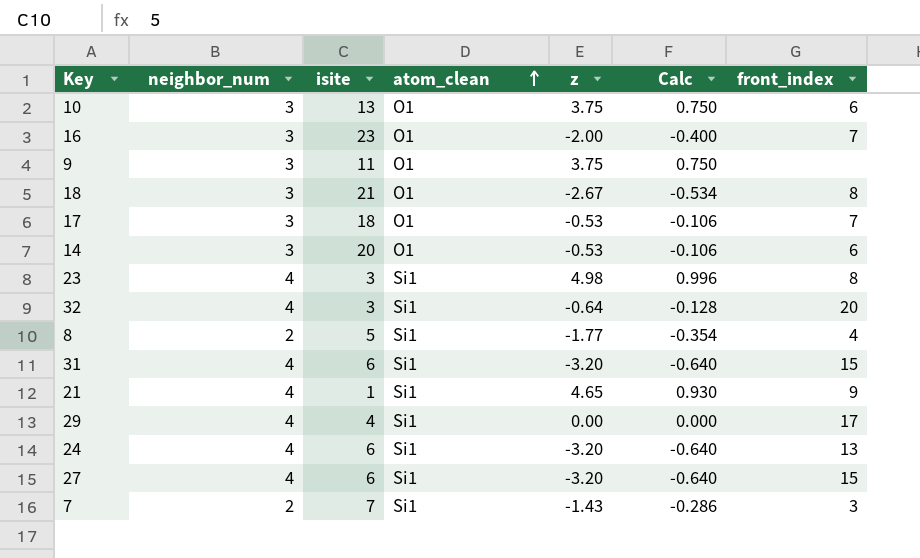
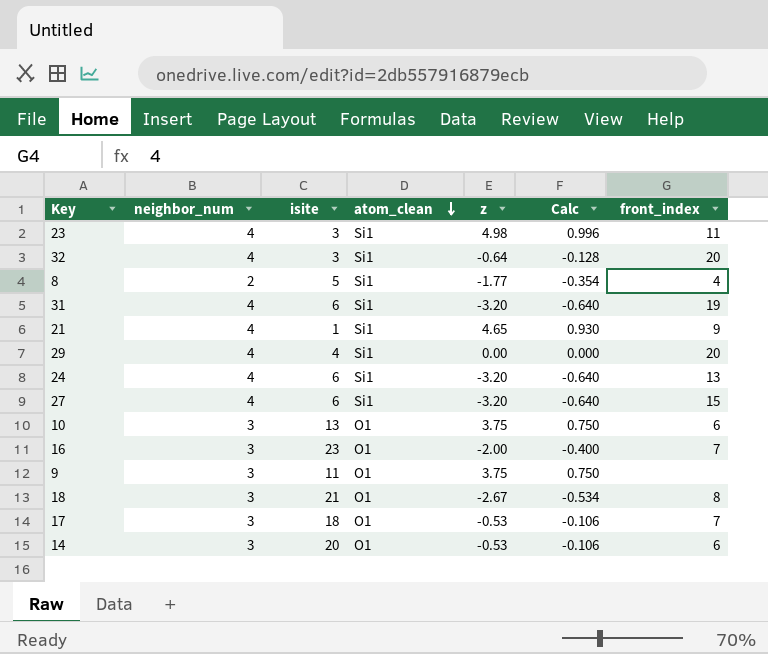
row order: atom_clean ascending -> atom_clean descending
row 7: 2 | 7 | Si1 | -1.43 | -0.286 | 3 -> none
23 | front_index: 8 -> 11
31 | front_index: 15 -> 19
29 | front_index: 17 -> 20

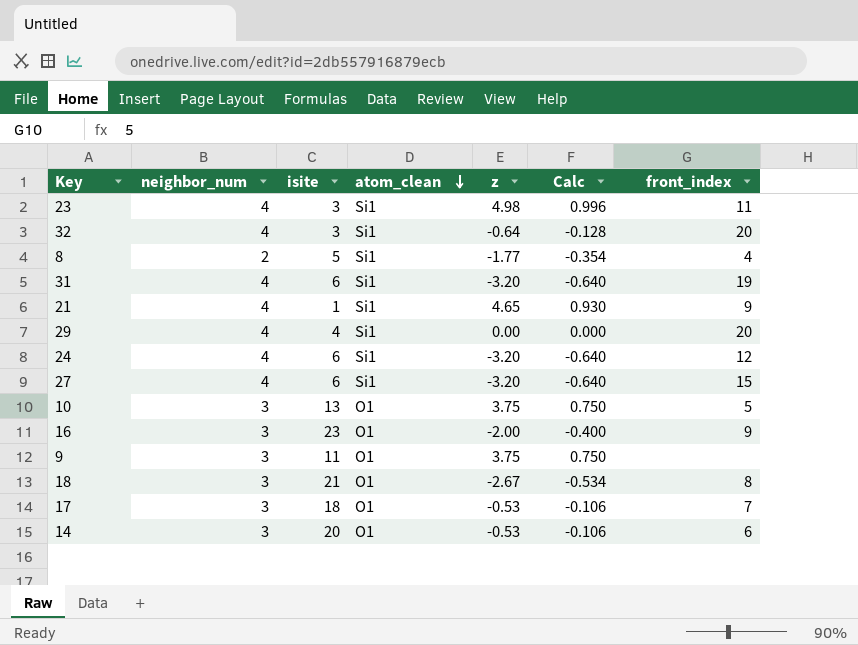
24 | front_index: 13 -> 12
10 | front_index: 6 -> 5
16 | front_index: 7 -> 9

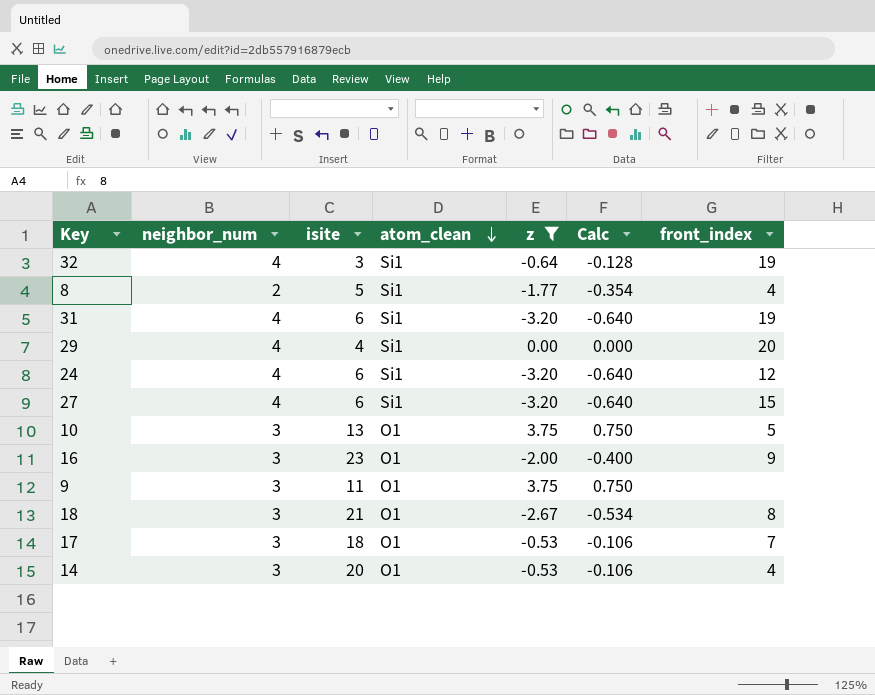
filter: none -> z <= 3.75
32 | front_index: 20 -> 19
14 | front_index: 6 -> 4

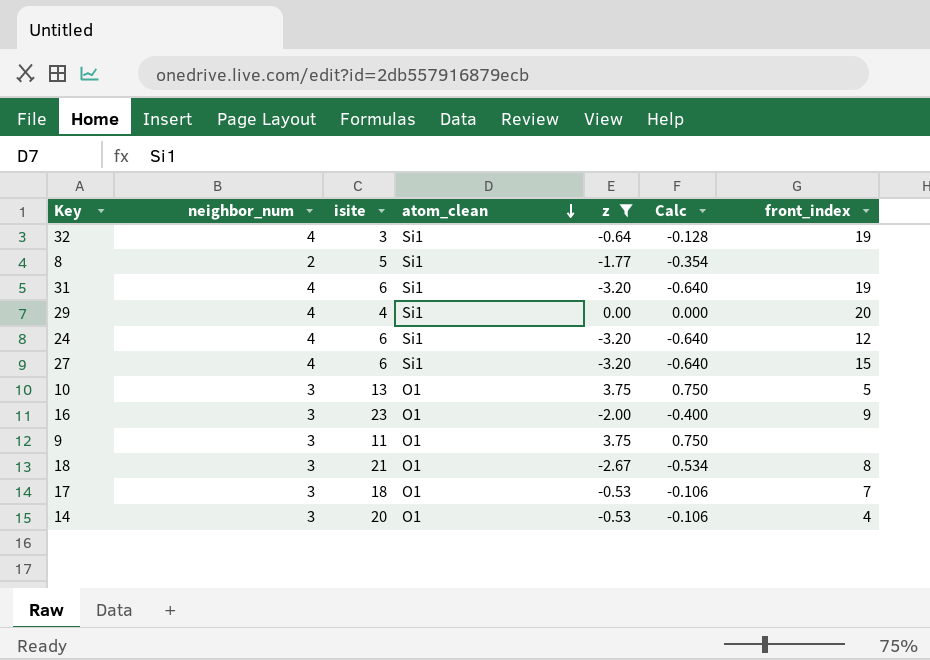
8 | front_index: 4 -> none

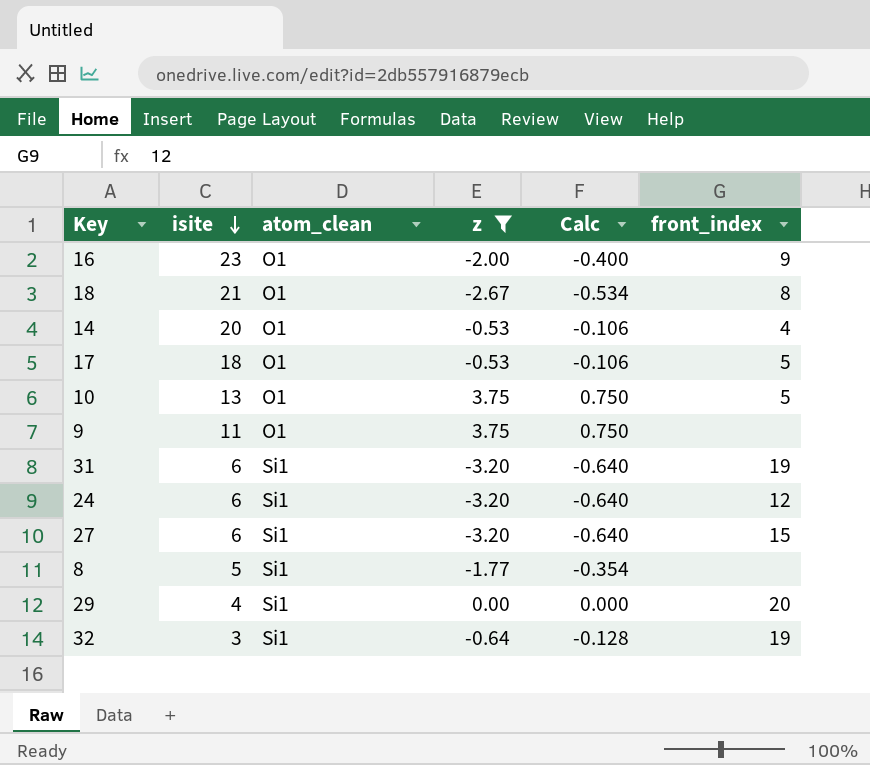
row order: atom_clean descending -> isite descending
column neighbor_num | position: 2 -> none
17 | front_index: 7 -> 5

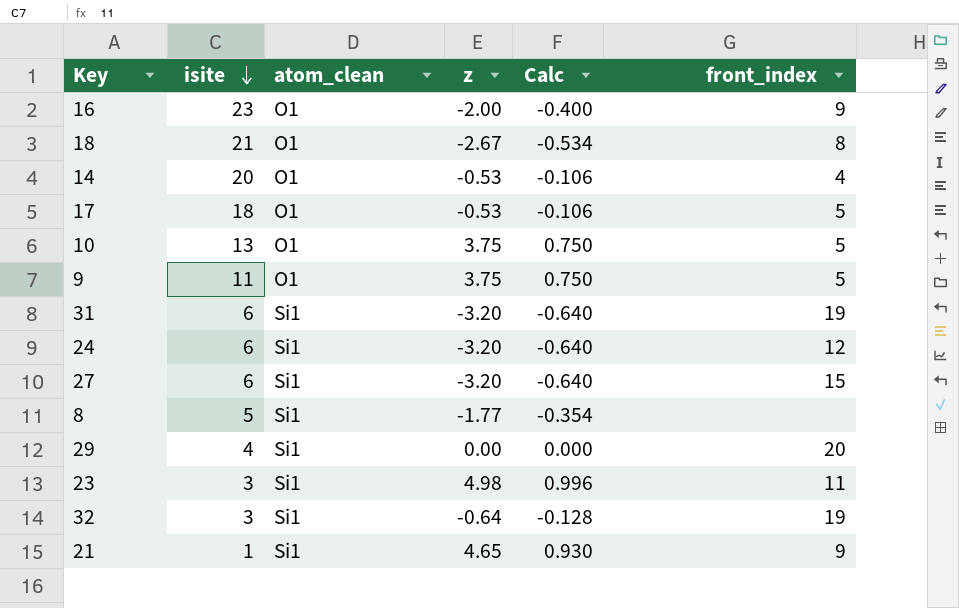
filter: z <= 3.75 -> none
9 | front_index: none -> 5

